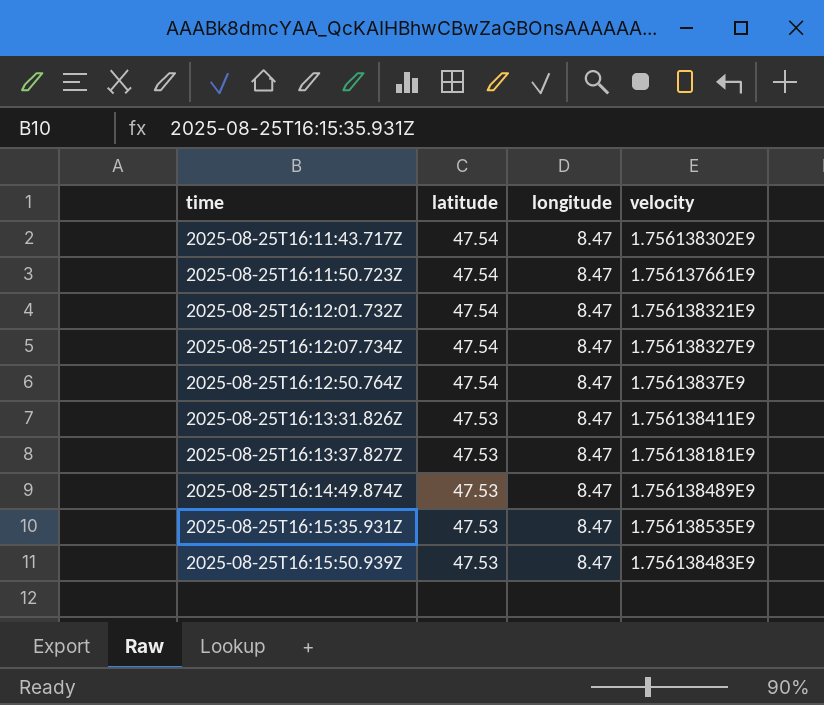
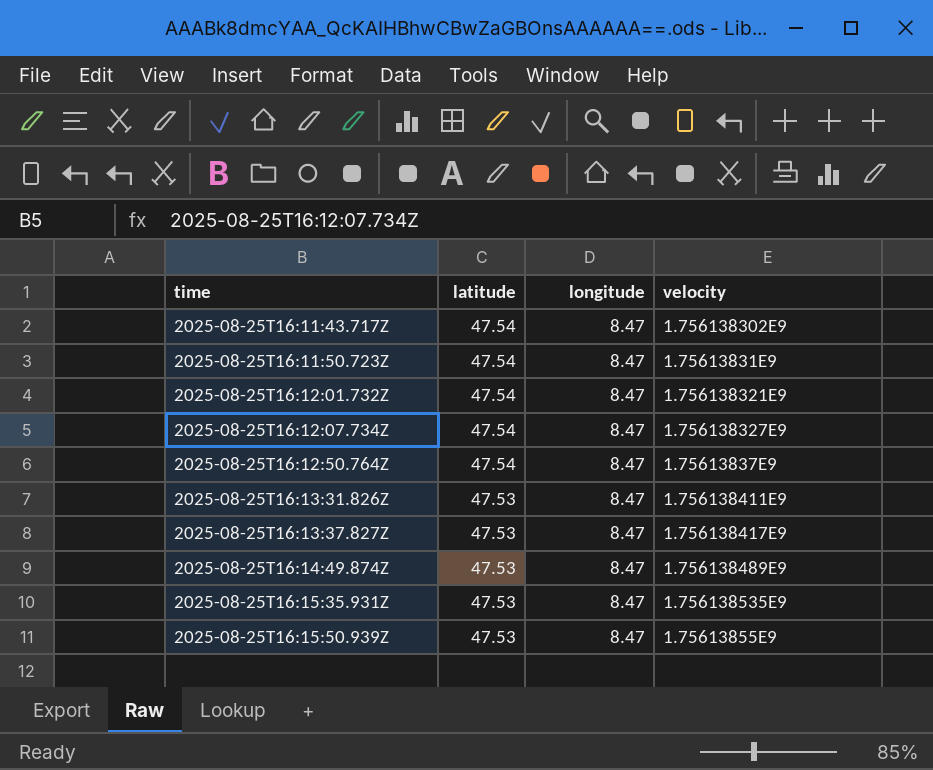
2025-08-25T16:11:50.723Z | velocity: 1.756137661E9 -> 1.75613831E9
2025-08-25T16:13:37.827Z | velocity: 1.756138181E9 -> 1.756138417E9
2025-08-25T16:15:50.939Z | velocity: 1.756138483E9 -> 1.75613855E9

